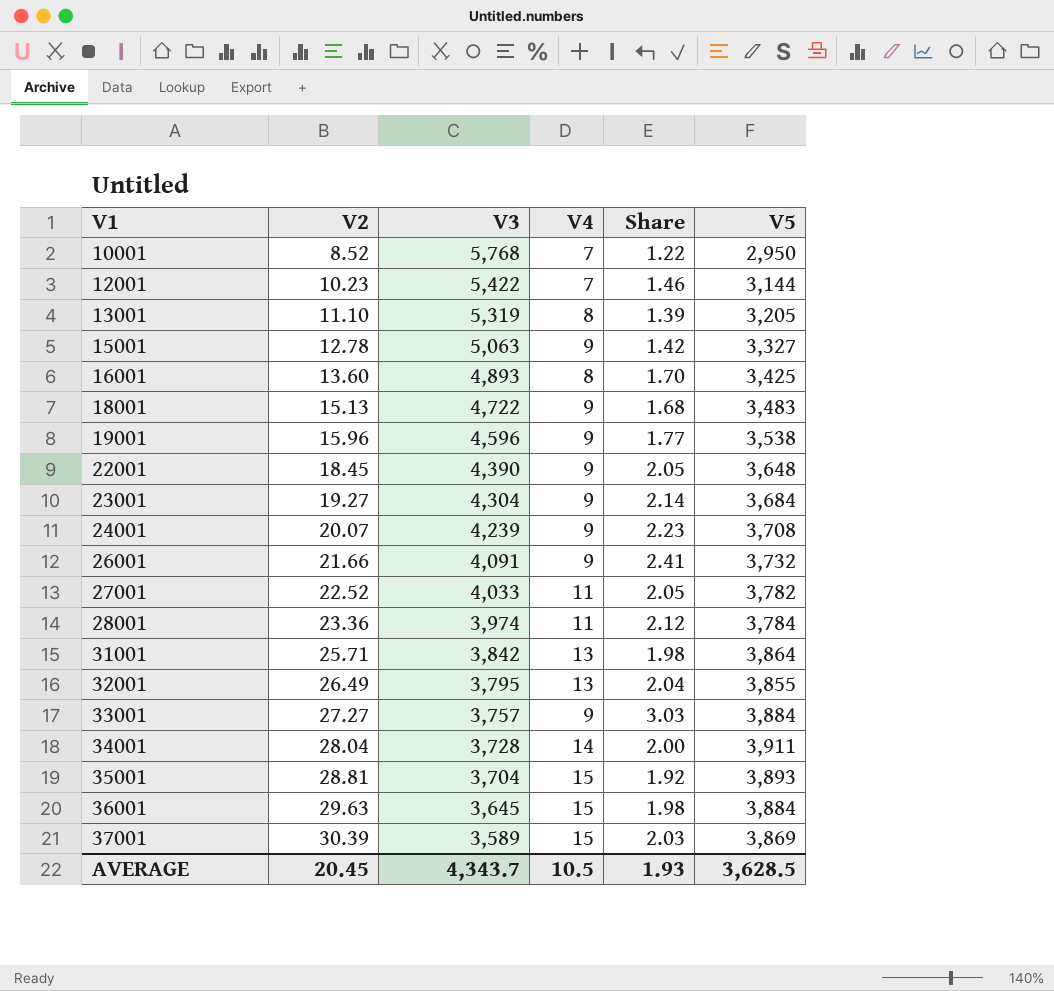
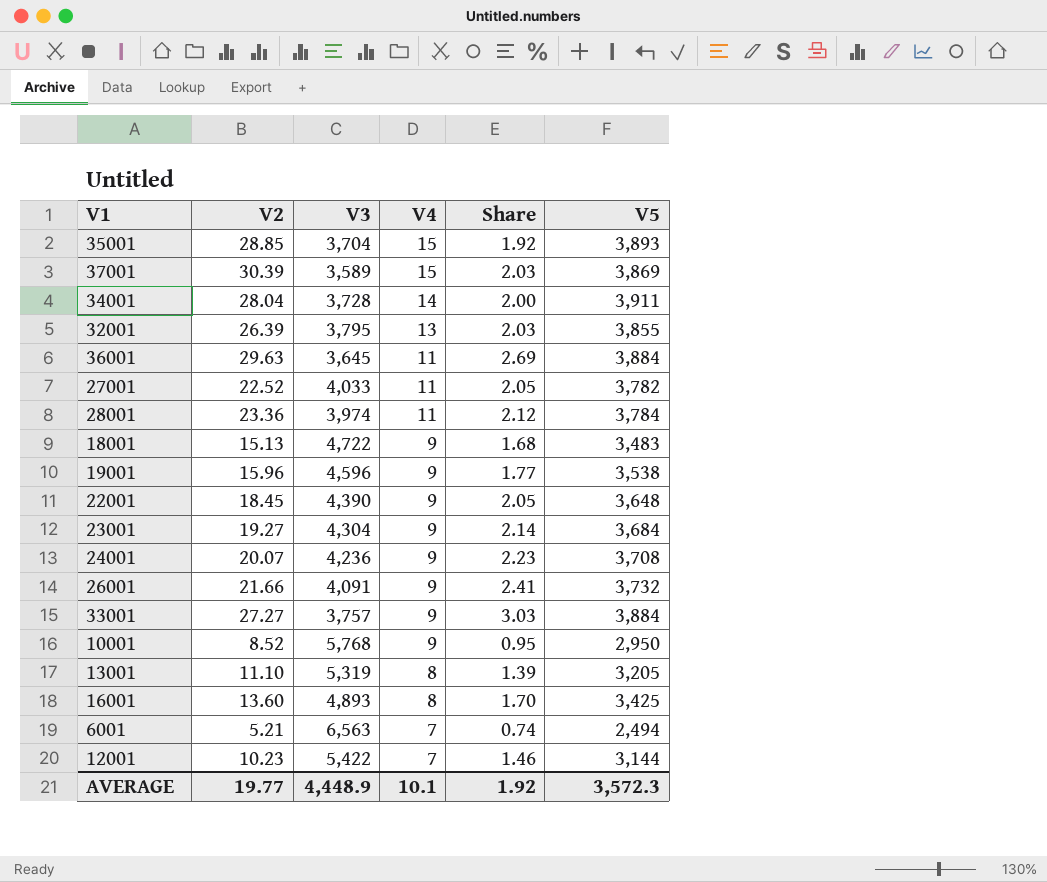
row order: V1 ascending -> V4 descending
row 15001: 12.78 | 5,063 | 9 | 1.42 | 3,327 -> none
row 31001: 25.71 | 3,842 | 13 | 1.98 | 3,864 -> none
35001 | V2: 28.81 -> 28.85
32001 | V2: 26.49 -> 26.39
32001 | Share: 2.04 -> 2.03
36001 | V4: 15 -> 11
36001 | Share: 1.98 -> 2.69
24001 | V3: 4,239 -> 4,236
10001 | V4: 7 -> 9
10001 | Share: 1.22 -> 0.95
row 6001: none -> 5.21 | 6,563 | 7 | 0.74 | 2,494
AVERAGE | V2: 20.45 -> 19.77
AVERAGE | V3: 4,343.7 -> 4,448.9
AVERAGE | V4: 10.5 -> 10.1
AVERAGE | Share: 1.93 -> 1.92
AVERAGE | V5: 3,628.5 -> 3,572.3

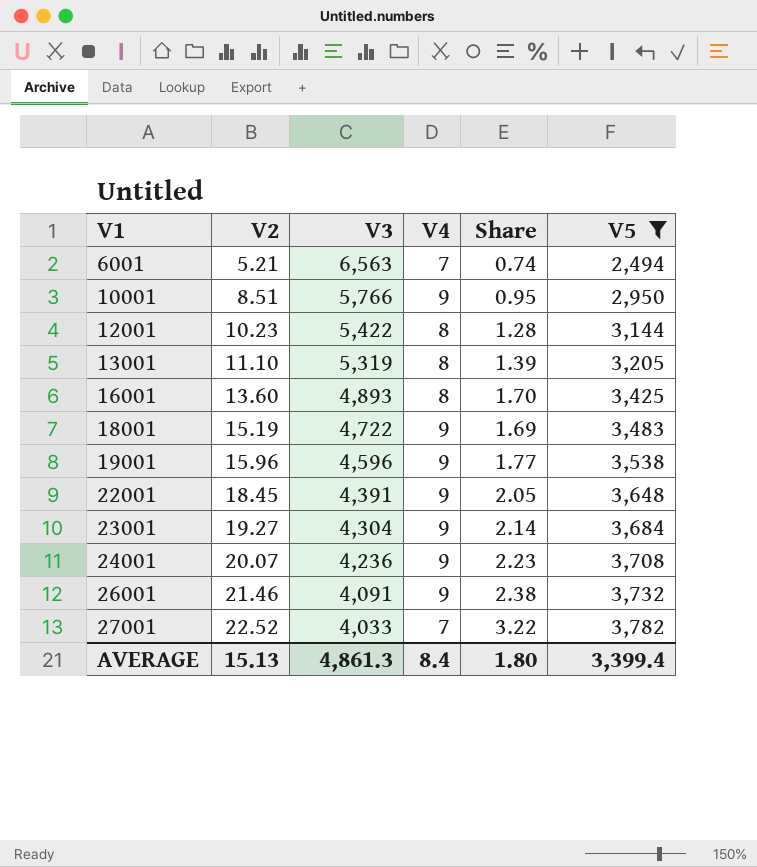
filter: none -> V5 <= 3,782
row order: V4 descending -> V1 ascending
10001 | V2: 8.52 -> 8.51
10001 | V3: 5,768 -> 5,766
12001 | V4: 7 -> 8
12001 | Share: 1.46 -> 1.28
18001 | V2: 15.13 -> 15.19
18001 | Share: 1.68 -> 1.69
22001 | V3: 4,390 -> 4,391
26001 | V2: 21.66 -> 21.46
26001 | Share: 2.41 -> 2.38
27001 | V4: 11 -> 7
27001 | Share: 2.05 -> 3.22
AVERAGE | V2: 19.77 -> 15.13
AVERAGE | V3: 4,448.9 -> 4,861.3
AVERAGE | V4: 10.1 -> 8.4
AVERAGE | Share: 1.92 -> 1.80
AVERAGE | V5: 3,572.3 -> 3,399.4

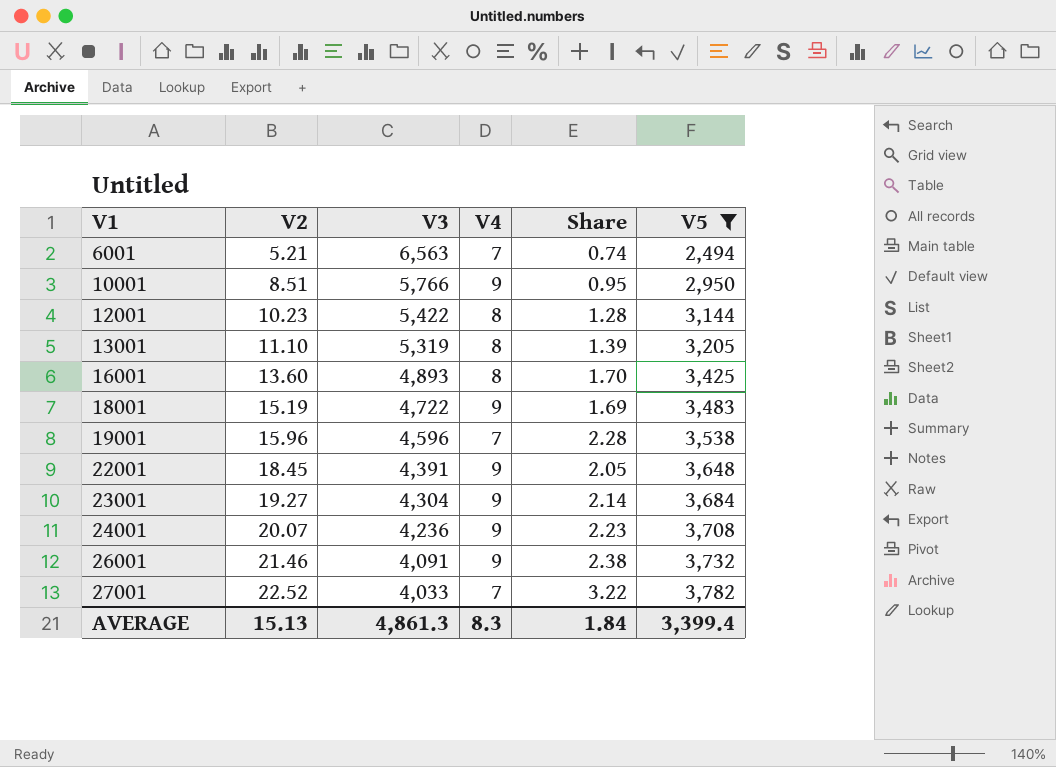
19001 | V4: 9 -> 7
19001 | Share: 1.77 -> 2.28
AVERAGE | V4: 8.4 -> 8.3
AVERAGE | Share: 1.80 -> 1.84

